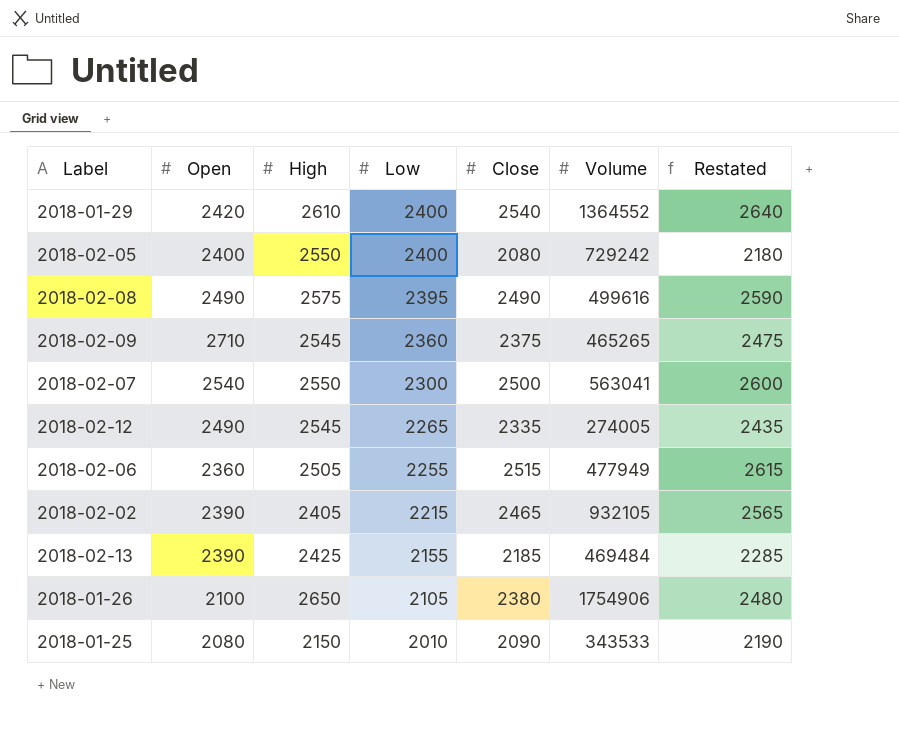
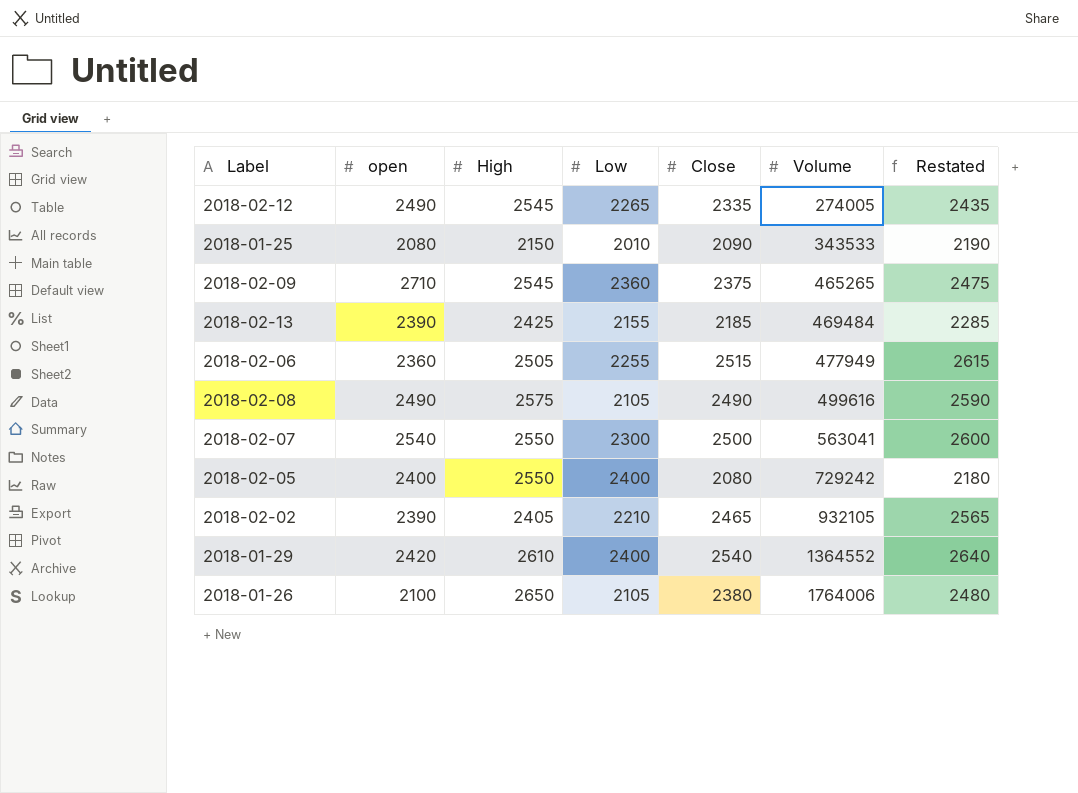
row order: Low descending -> Volume ascending
column name: Open -> open
2018-02-08 | Low: 2395 -> 2105
2018-02-02 | Low: 2215 -> 2210
2018-01-26 | Volume: 1754906 -> 1764006

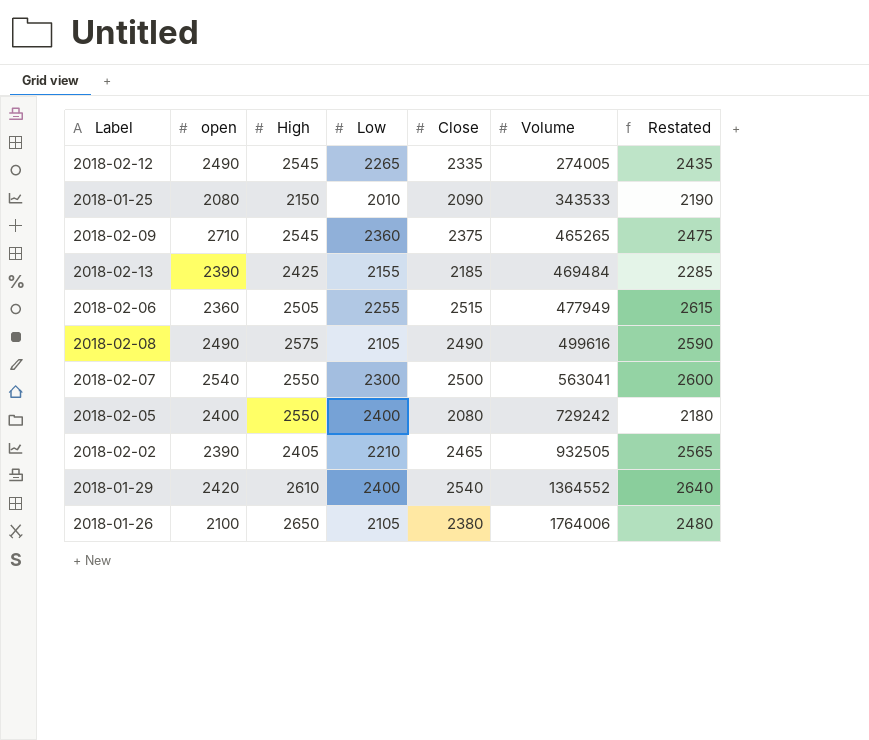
2018-02-02 | Volume: 932105 -> 932505

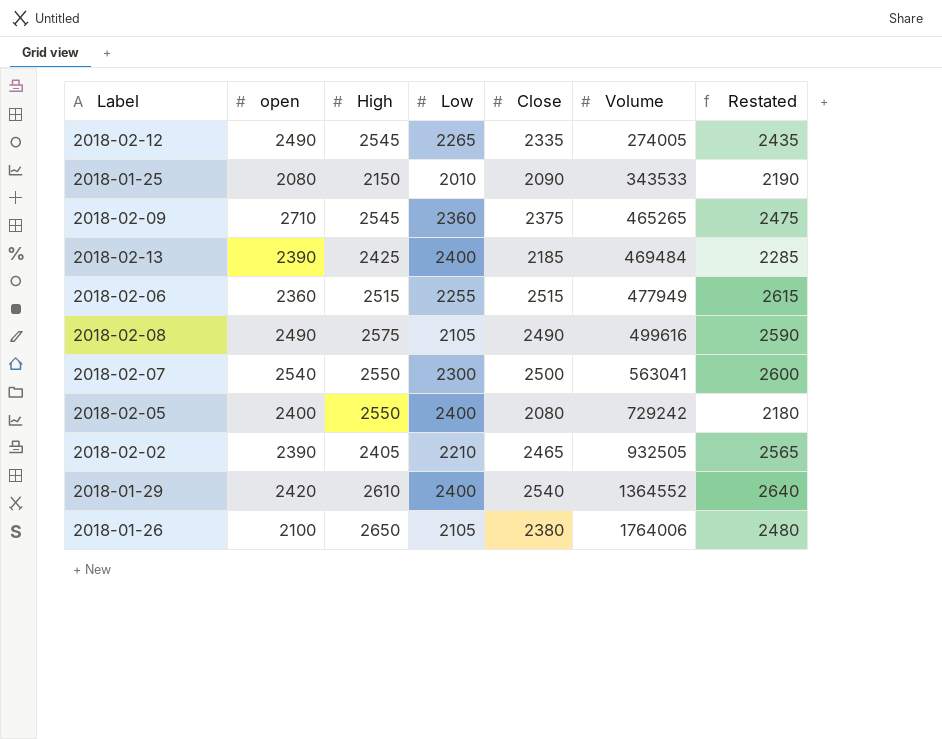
2018-02-13 | Low: 2155 -> 2400
2018-02-06 | High: 2505 -> 2515

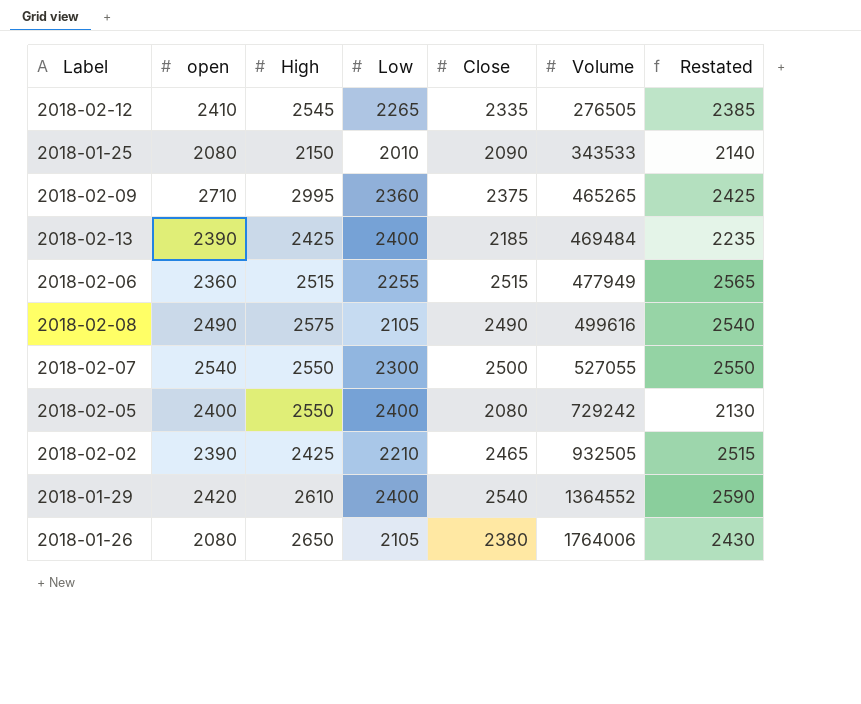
column Restated | formula: [Close] + 100 -> [Close] + 50
2018-02-12 | open: 2490 -> 2410
2018-02-12 | Volume: 274005 -> 276505
2018-02-09 | High: 2545 -> 2995
2018-02-07 | Volume: 563041 -> 527055
2018-02-02 | High: 2405 -> 2425
2018-01-26 | open: 2100 -> 2080

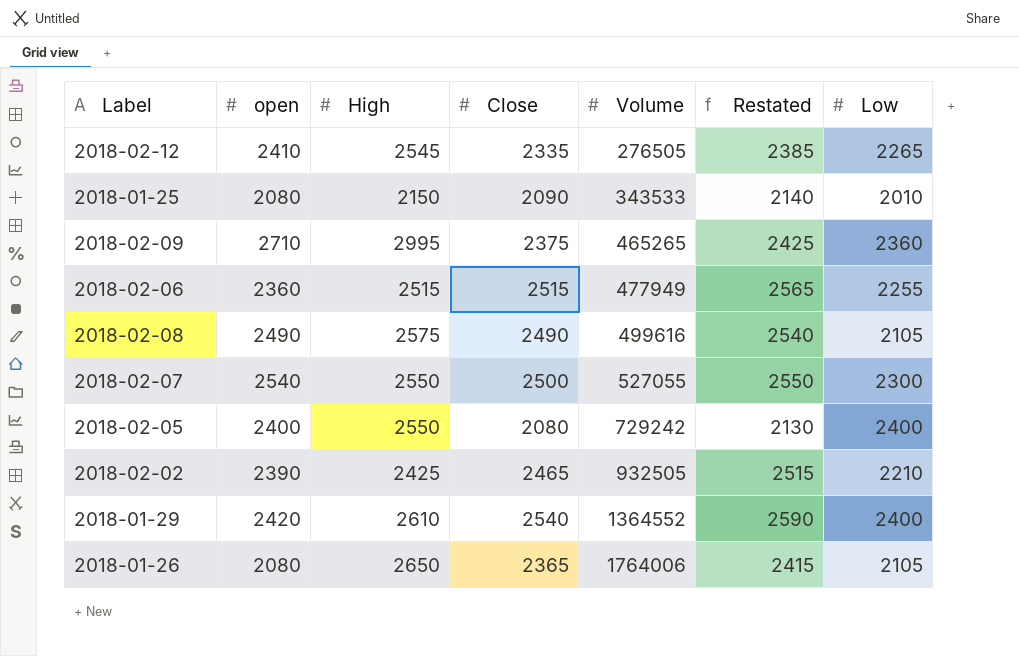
column Low | position: 4 -> 7
row 2018-02-13: 2390 | 2425 | 2400 | 2185 | 469484 | 2235 -> none
2018-01-26 | Close: 2380 -> 2365
2018-01-26 | Restated: 2430 -> 2415

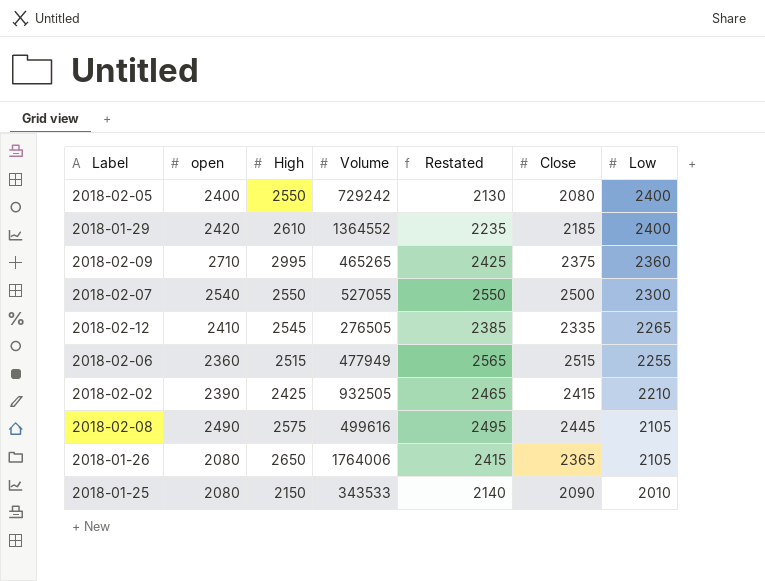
row order: Volume ascending -> Low descending
column Close | position: 4 -> 6
2018-01-29 | Restated: 2590 -> 2235
2018-01-29 | Close: 2540 -> 2185
2018-02-02 | Restated: 2515 -> 2465
2018-02-02 | Close: 2465 -> 2415
2018-02-08 | Restated: 2540 -> 2495
2018-02-08 | Close: 2490 -> 2445

